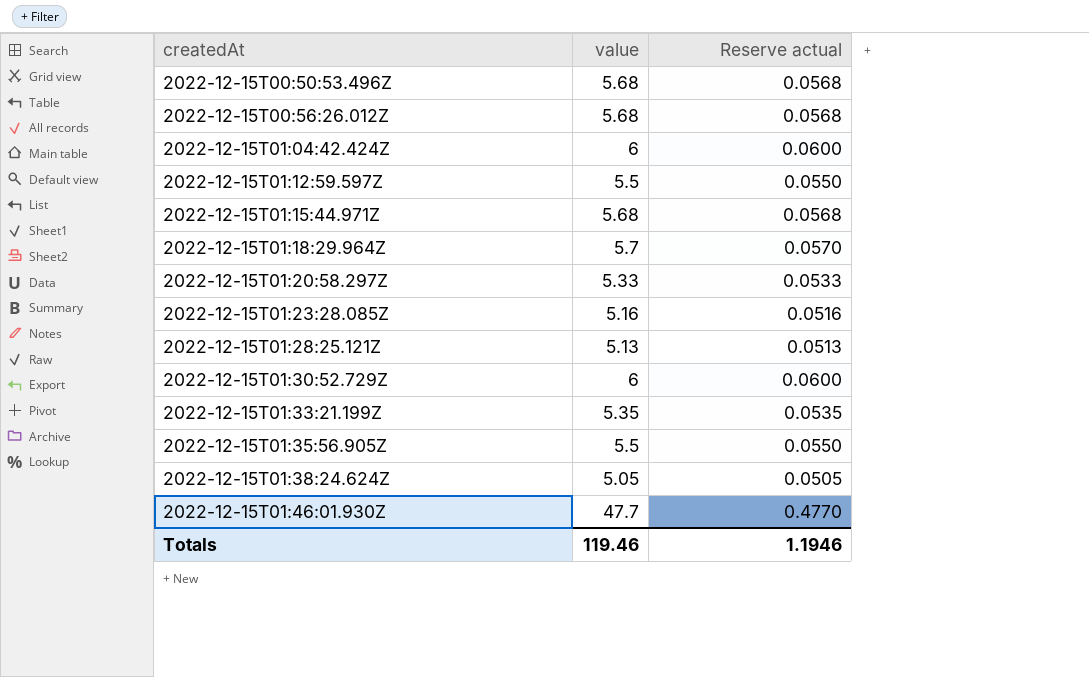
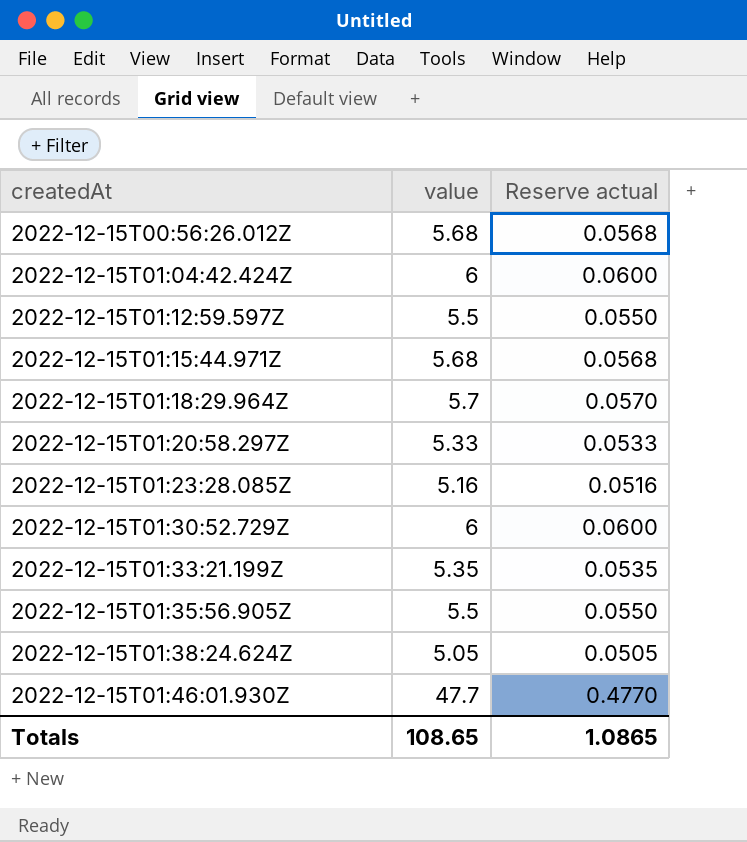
row 2022-12-15T00:50:53.496Z: 5.68 | 0.0568 -> none
row 2022-12-15T01:28:25.121Z: 5.13 | 0.0513 -> none
Totals | value: 119.46 -> 108.65
Totals | Reserve actual: 1.1946 -> 1.0865

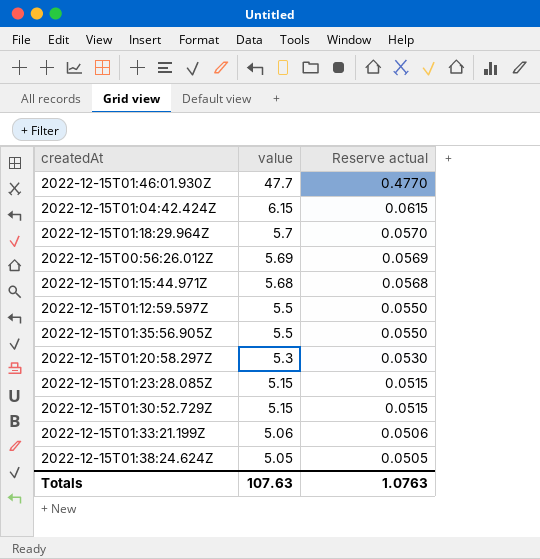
row order: createdAt ascending -> value descending
2022-12-15T01:04:42.424Z | value: 6 -> 6.15
2022-12-15T01:04:42.424Z | Reserve actual: 0.0600 -> 0.0615
2022-12-15T00:56:26.012Z | value: 5.68 -> 5.69
2022-12-15T00:56:26.012Z | Reserve actual: 0.0568 -> 0.0569
2022-12-15T01:20:58.297Z | value: 5.33 -> 5.3
2022-12-15T01:20:58.297Z | Reserve actual: 0.0533 -> 0.0530
2022-12-15T01:23:28.085Z | value: 5.16 -> 5.15
2022-12-15T01:23:28.085Z | Reserve actual: 0.0516 -> 0.0515
2022-12-15T01:30:52.729Z | value: 6 -> 5.15
2022-12-15T01:30:52.729Z | Reserve actual: 0.0600 -> 0.0515
2022-12-15T01:33:21.199Z | value: 5.35 -> 5.06
2022-12-15T01:33:21.199Z | Reserve actual: 0.0535 -> 0.0506
Totals | value: 108.65 -> 107.63
Totals | Reserve actual: 1.0865 -> 1.0763

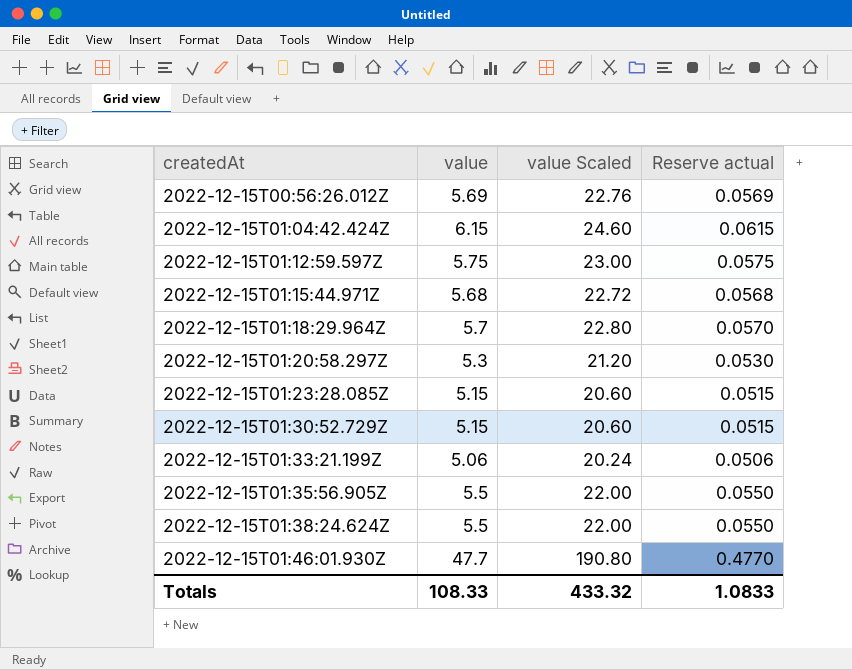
row order: value descending -> createdAt ascending
column value Scaled | formula: none -> [value] * 4
2022-12-15T01:12:59.597Z | value: 5.5 -> 5.75
2022-12-15T01:12:59.597Z | Reserve actual: 0.0550 -> 0.0575
2022-12-15T01:38:24.624Z | value: 5.05 -> 5.5
2022-12-15T01:38:24.624Z | Reserve actual: 0.0505 -> 0.0550
Totals | value: 107.63 -> 108.33
Totals | Reserve actual: 1.0763 -> 1.0833

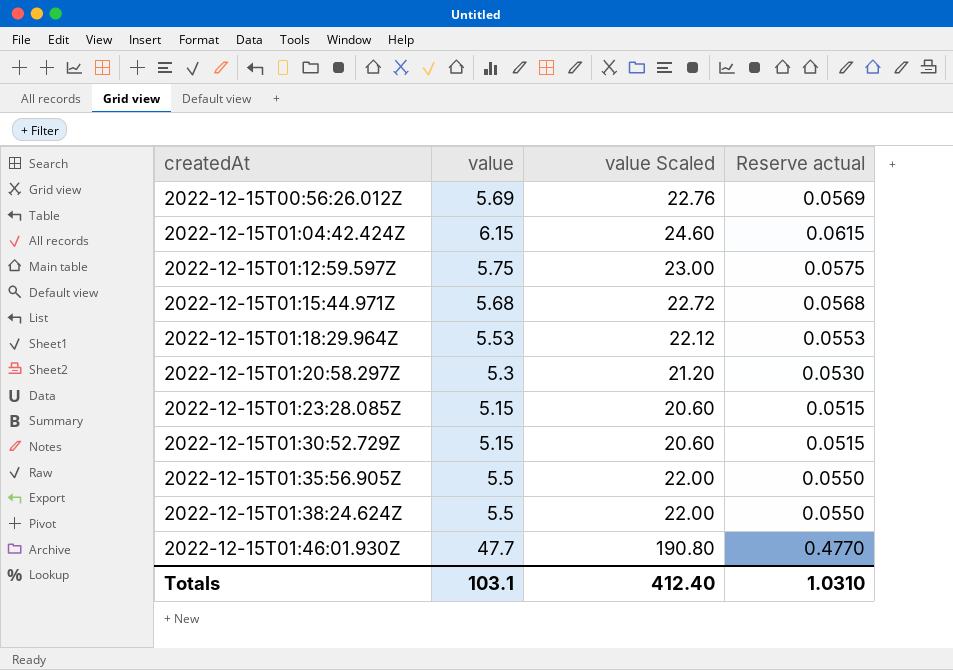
row 2022-12-15T01:33:21.199Z: 5.06 | 20.24 | 0.0506 -> none
2022-12-15T01:18:29.964Z | value: 5.7 -> 5.53
2022-12-15T01:18:29.964Z | value Scaled: 22.80 -> 22.12
2022-12-15T01:18:29.964Z | Reserve actual: 0.0570 -> 0.0553
Totals | value: 108.33 -> 103.1
Totals | value Scaled: 433.32 -> 412.40
Totals | Reserve actual: 1.0833 -> 1.0310

